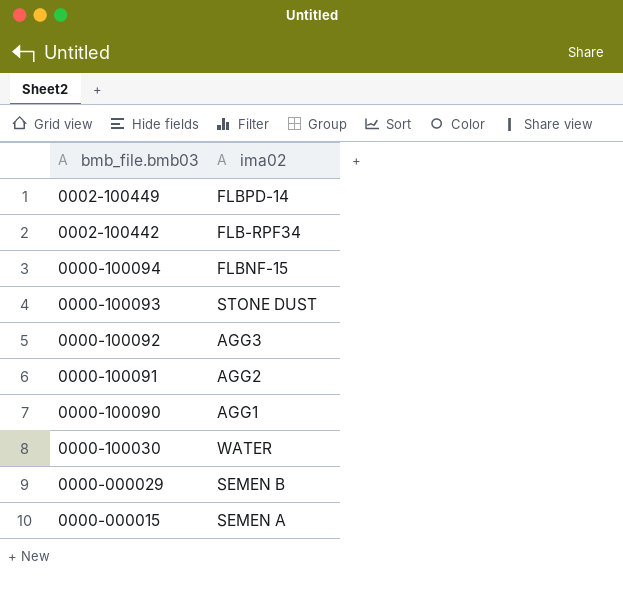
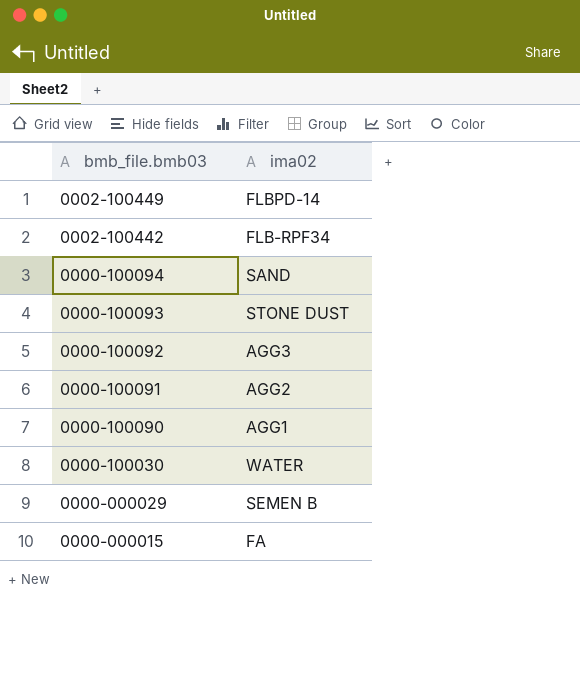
0000-100094 | ima02: FLBNF-15 -> SAND
0000-000015 | ima02: SEMEN A -> FA

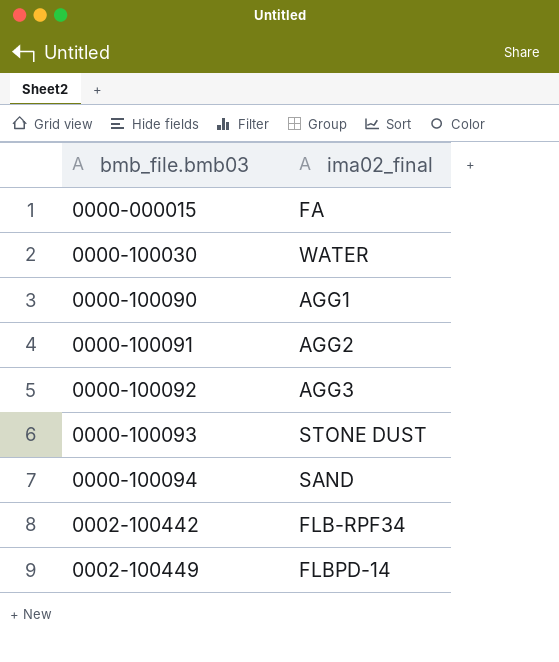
row order: bmb_file.bmb03 descending -> bmb_file.bmb03 ascending
column name: ima02 -> ima02_final
row 0000-000029: SEMEN B -> none

